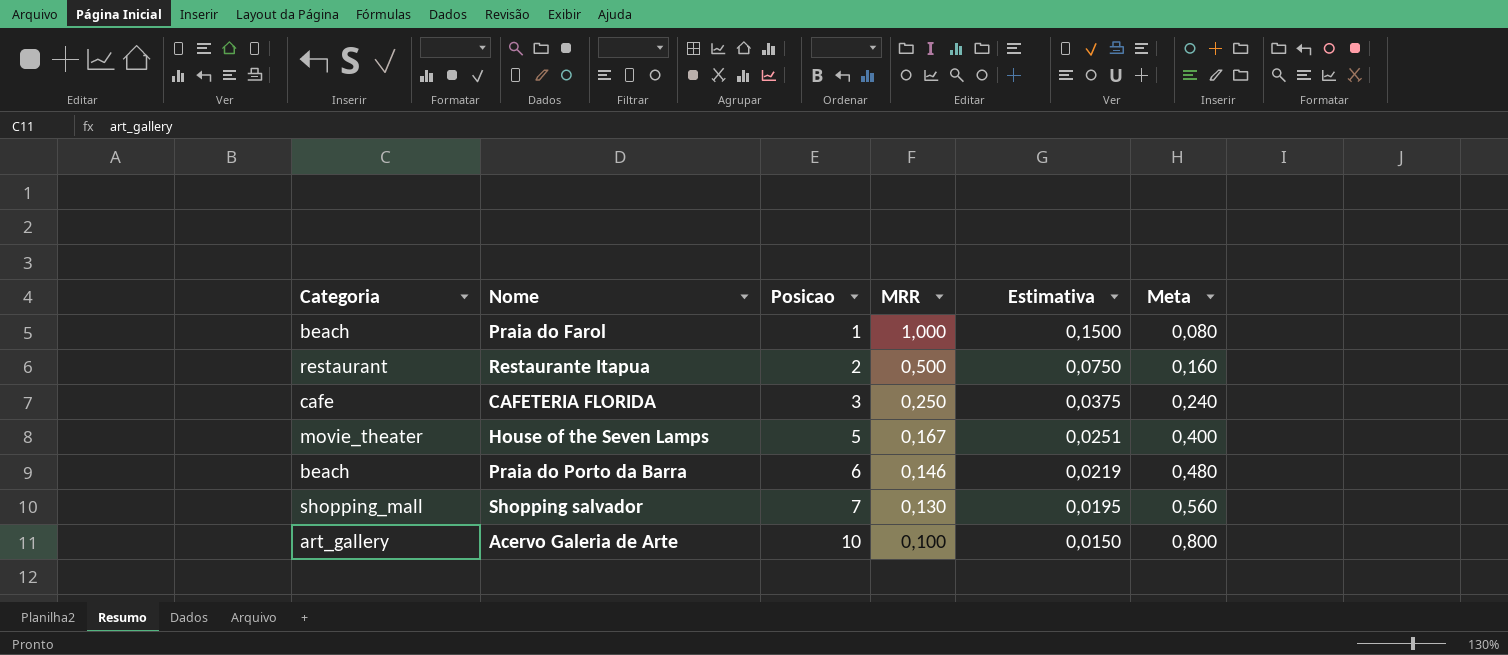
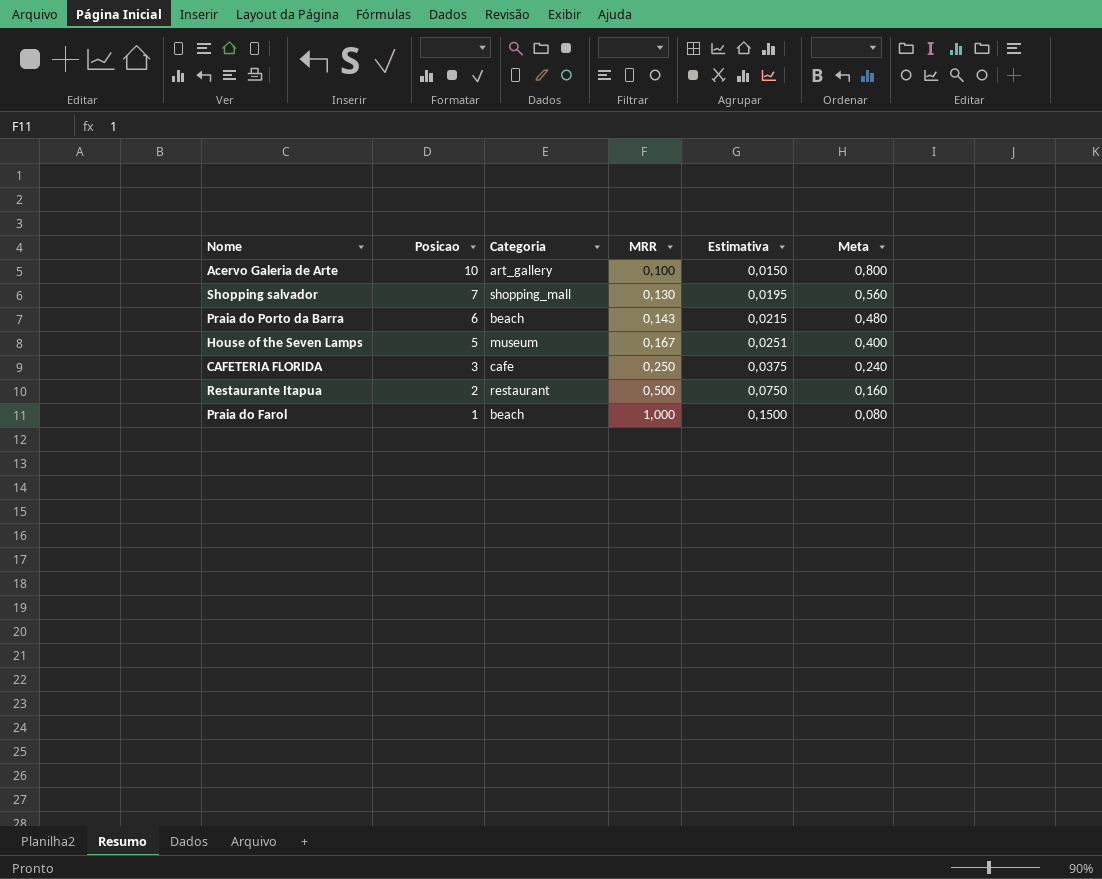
row order: Posicao ascending -> Posicao descending
column Categoria | position: 1 -> 3
Praia do Porto da Barra | MRR: 0,146 -> 0,143
Praia do Porto da Barra | Estimativa: 0,0219 -> 0,0215
House of the Seven Lamps | Categoria: movie_theater -> museum

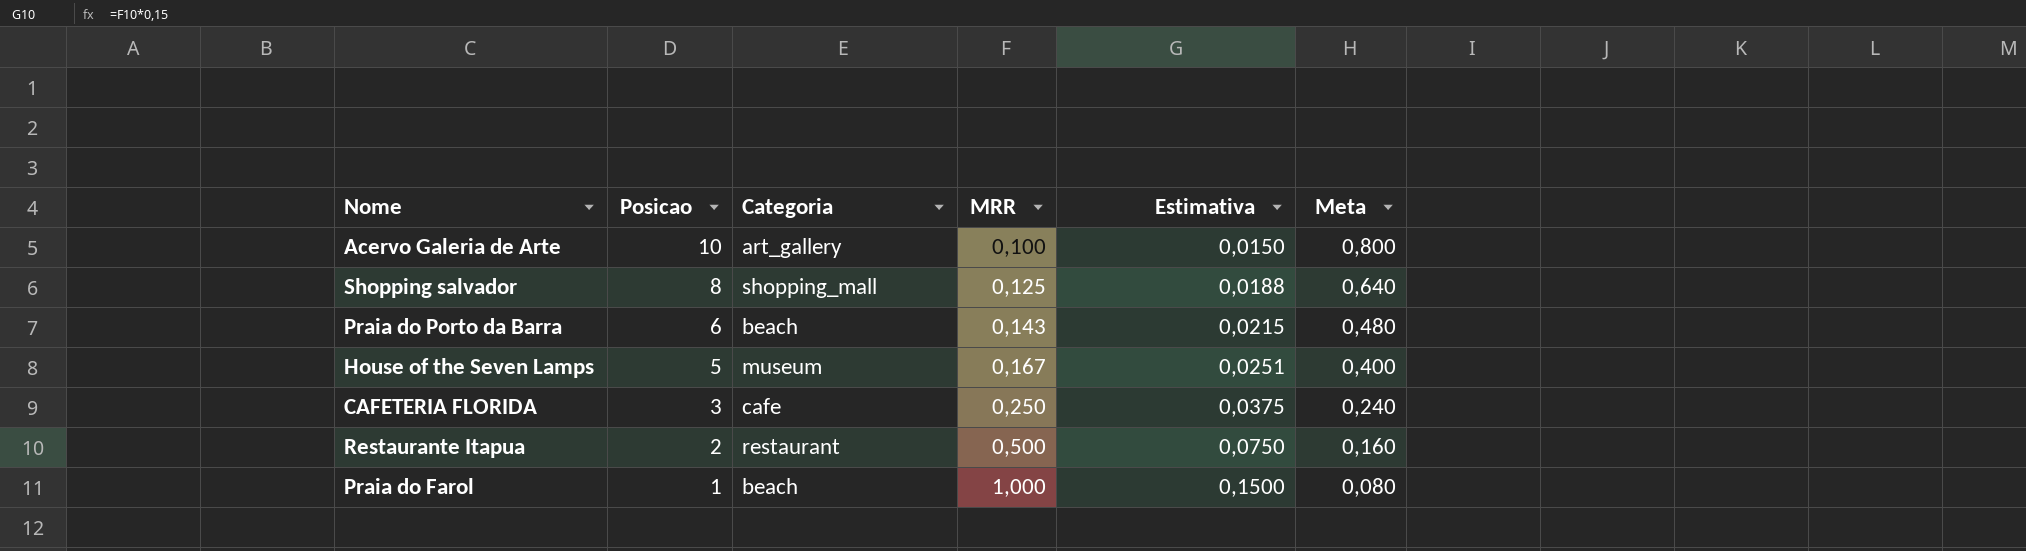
Shopping salvador | Posicao: 7 -> 8
Shopping salvador | MRR: 0,130 -> 0,125
Shopping salvador | Estimativa: 0,0195 -> 0,0188
Shopping salvador | Meta: 0,560 -> 0,640

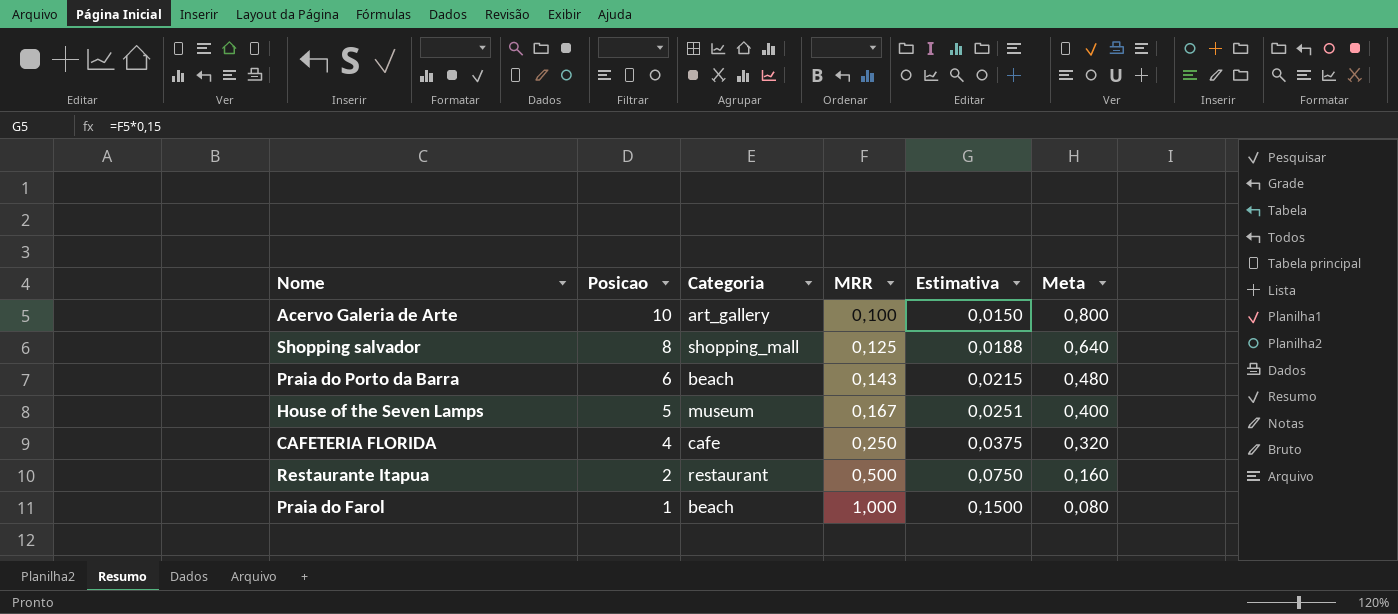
CAFETERIA FLORIDA | Posicao: 3 -> 4
CAFETERIA FLORIDA | Meta: 0,240 -> 0,320

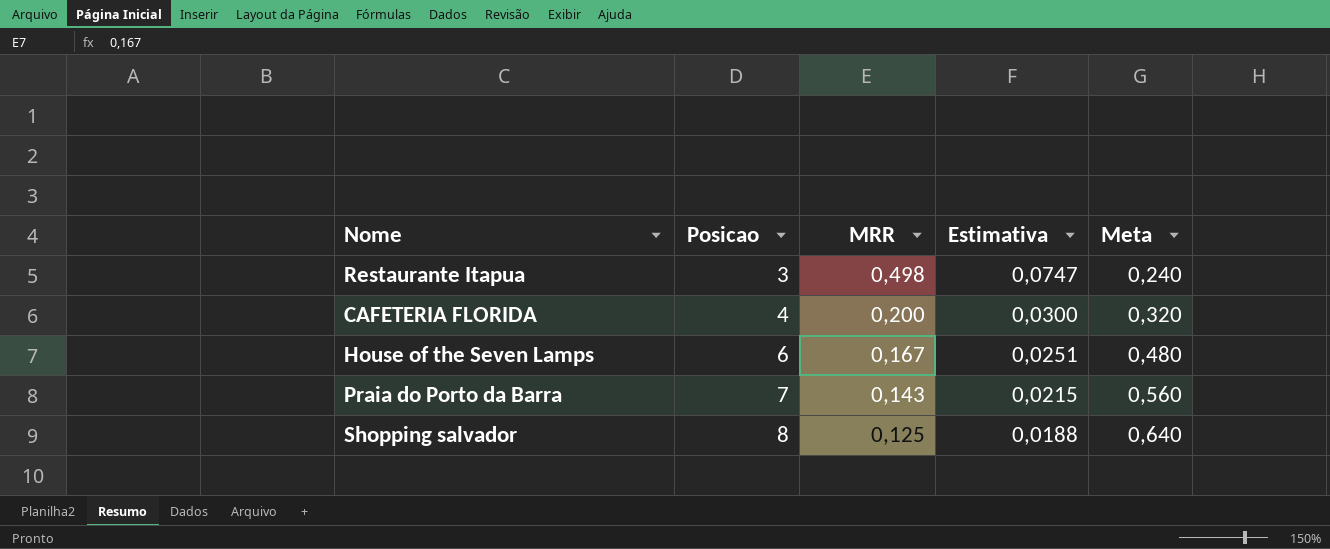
row order: Posicao descending -> Posicao ascending
column Categoria | position: 3 -> none
row Acervo Galeria de Arte: 10 | art_gallery | 0,100 | 0,0150 | 0,800 -> none
row Praia do Farol: 1 | beach | 1,000 | 0,1500 | 0,080 -> none
Restaurante Itapua | Posicao: 2 -> 3
Restaurante Itapua | MRR: 0,500 -> 0,498
Restaurante Itapua | Estimativa: 0,0750 -> 0,0747
Restaurante Itapua | Meta: 0,160 -> 0,240
CAFETERIA FLORIDA | MRR: 0,250 -> 0,200
CAFETERIA FLORIDA | Estimativa: 0,0375 -> 0,0300
House of the Seven Lamps | Posicao: 5 -> 6
House of the Seven Lamps | Meta: 0,400 -> 0,480
Praia do Porto da Barra | Posicao: 6 -> 7
Praia do Porto da Barra | Meta: 0,480 -> 0,560

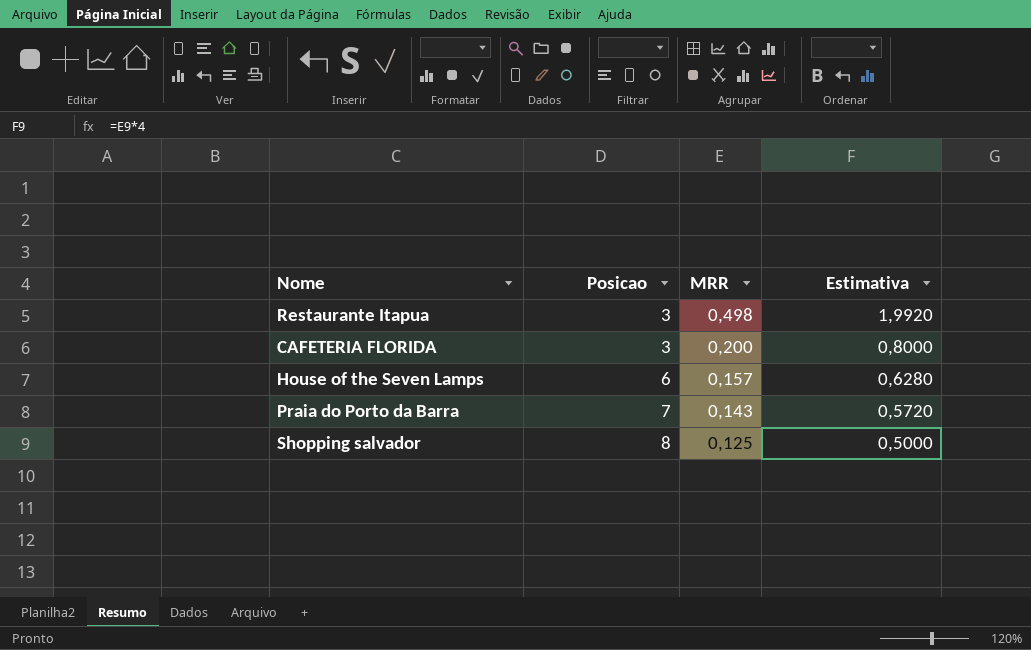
column Meta | formula: [Posicao] * 0,08 -> none
column Estimativa | formula: [MRR] * 0,15 -> [MRR] * 4
CAFETERIA FLORIDA | Posicao: 4 -> 3
House of the Seven Lamps | MRR: 0,167 -> 0,157

